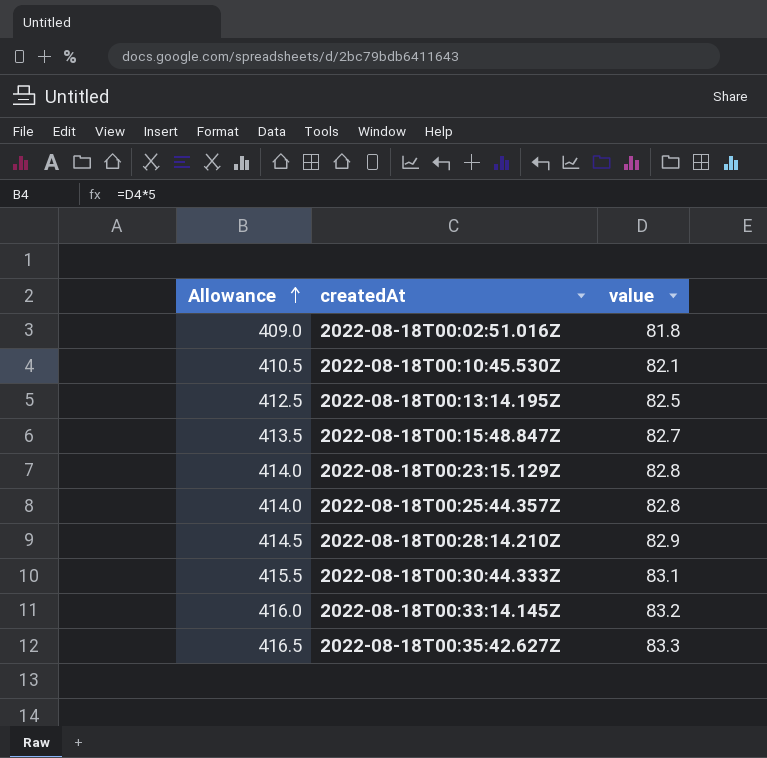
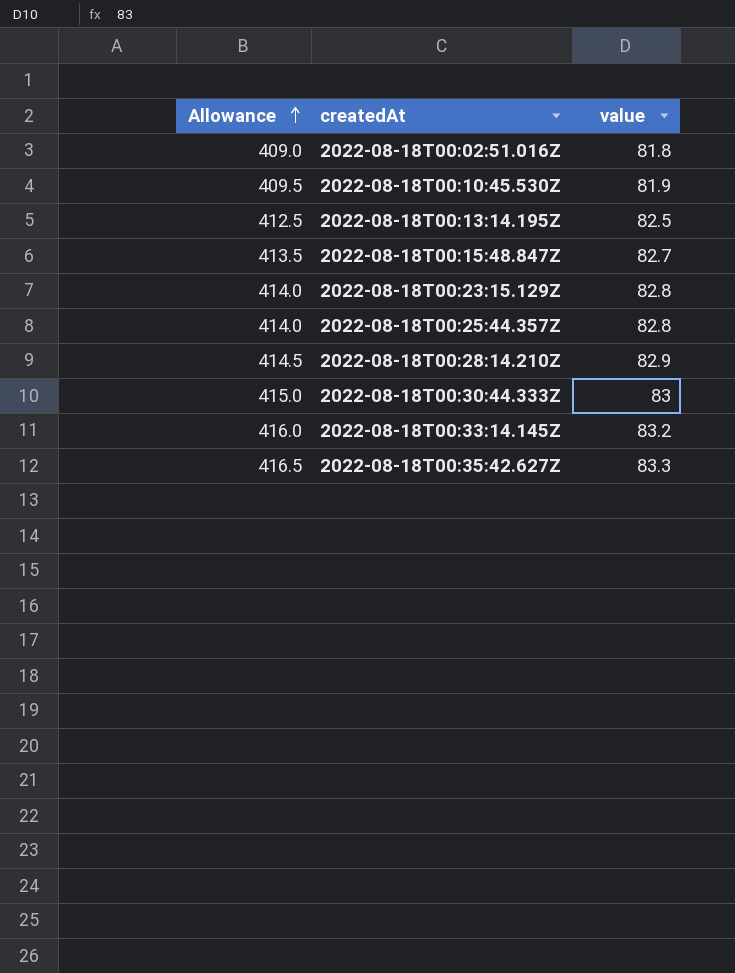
2022-08-18T00:10:45.530Z | Allowance: 410.5 -> 409.5
2022-08-18T00:10:45.530Z | value: 82.1 -> 81.9
2022-08-18T00:30:44.333Z | Allowance: 415.5 -> 415.0
2022-08-18T00:30:44.333Z | value: 83.1 -> 83

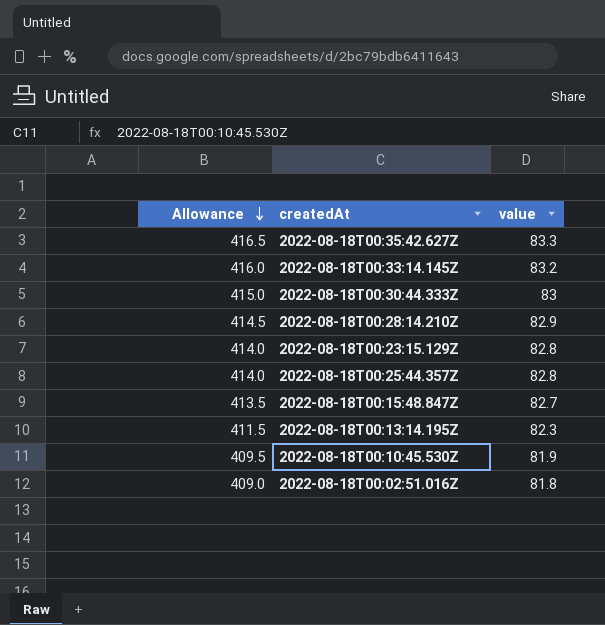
row order: Allowance ascending -> Allowance descending
2022-08-18T00:13:14.195Z | Allowance: 412.5 -> 411.5
2022-08-18T00:13:14.195Z | value: 82.5 -> 82.3

